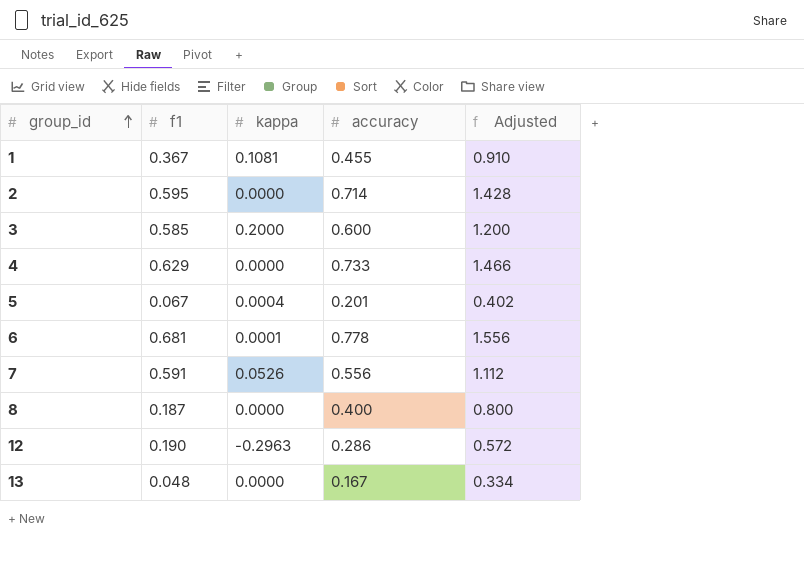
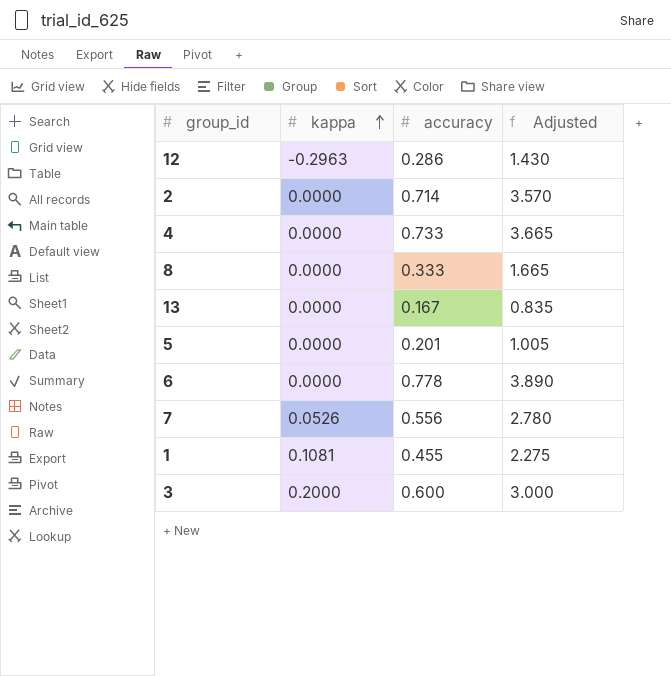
row order: group_id ascending -> kappa ascending
column f1 | position: 2 -> none
column Adjusted | formula: [accuracy] * 2 -> [accuracy] * 5
8 | accuracy: 0.400 -> 0.333
5 | kappa: 0.0004 -> 0.0000
6 | kappa: 0.0001 -> 0.0000

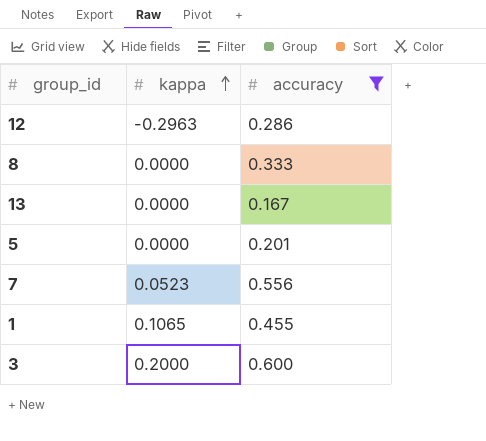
filter: none -> accuracy <= 0.600
column Adjusted | formula: [accuracy] * 5 -> none
7 | kappa: 0.0526 -> 0.0523
1 | kappa: 0.1081 -> 0.1065

